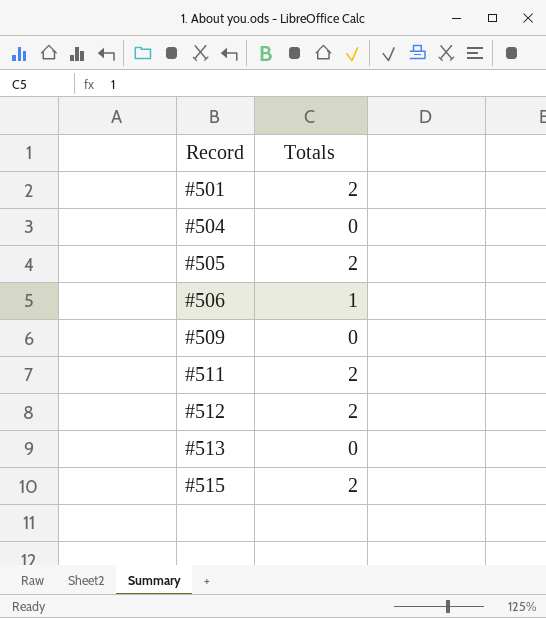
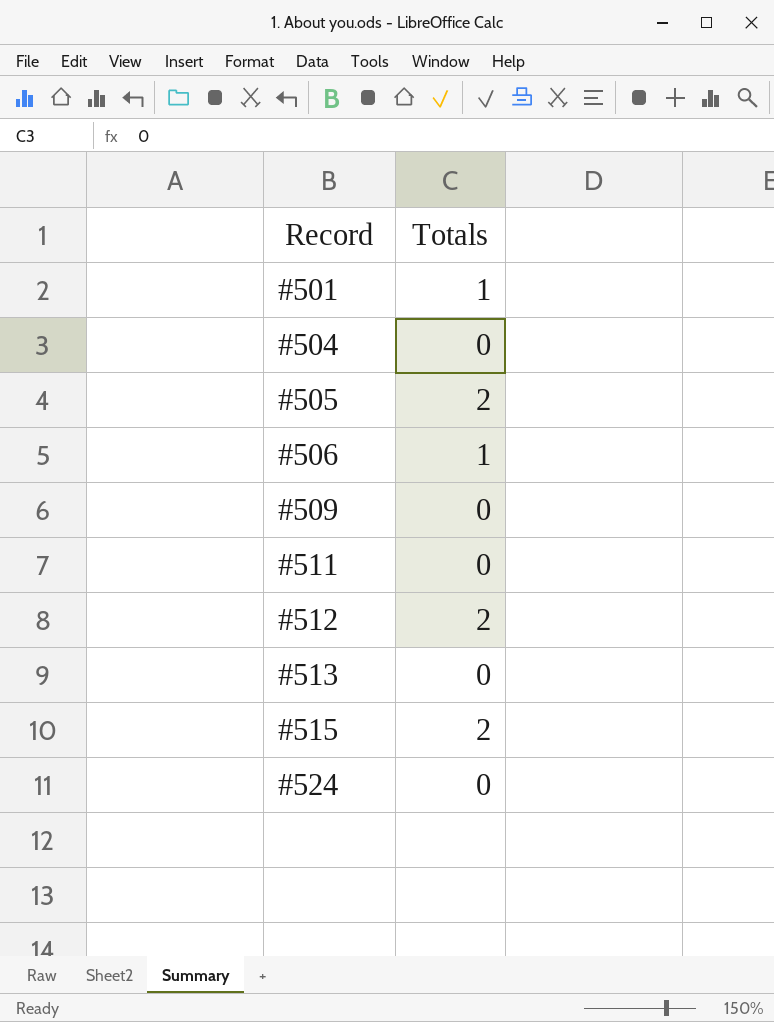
#501 | Totals: 2 -> 1
#511 | Totals: 2 -> 0
row #524: none -> 0

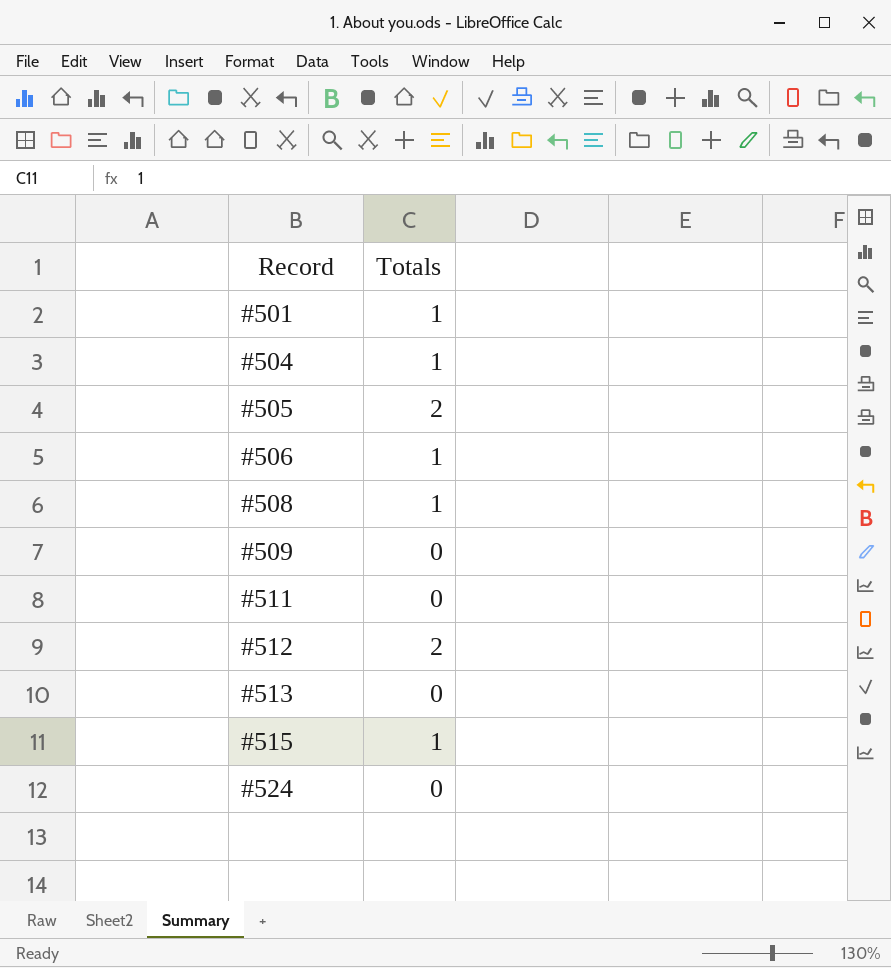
#504 | Totals: 0 -> 1
row #508: none -> 1
#515 | Totals: 2 -> 1

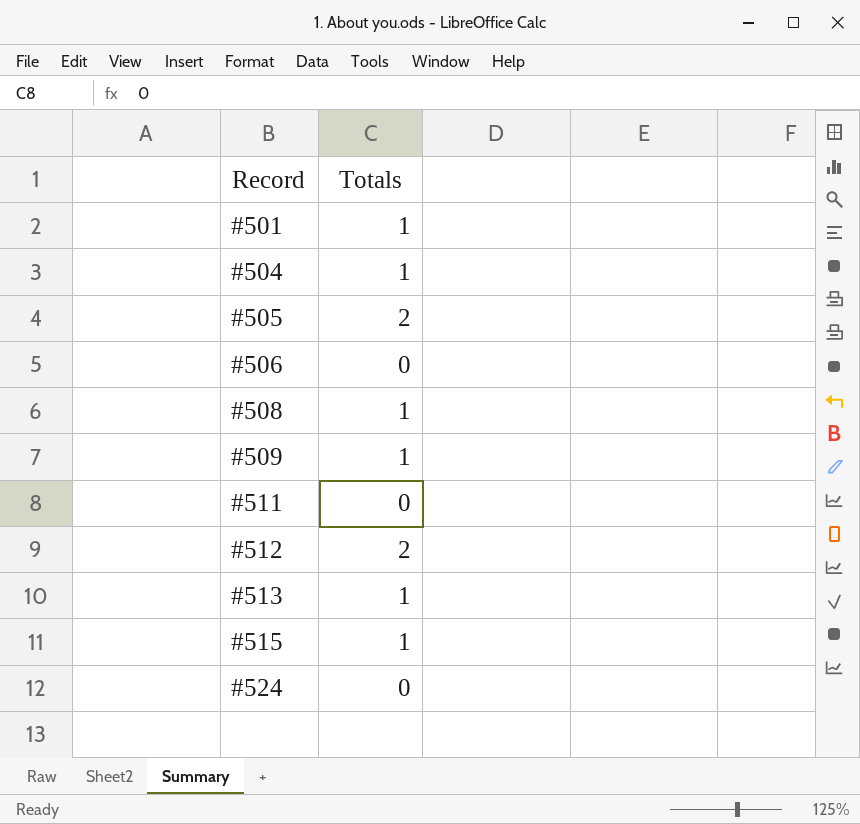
#506 | Totals: 1 -> 0
#509 | Totals: 0 -> 1
#513 | Totals: 0 -> 1

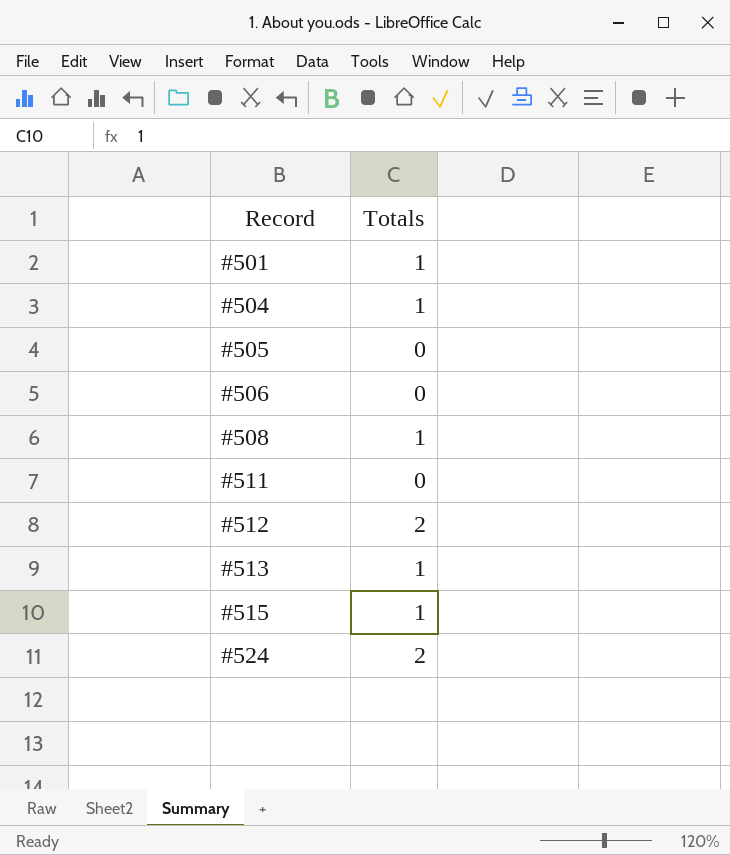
row #509: 1 -> none
#505 | Totals: 2 -> 0
#524 | Totals: 0 -> 2

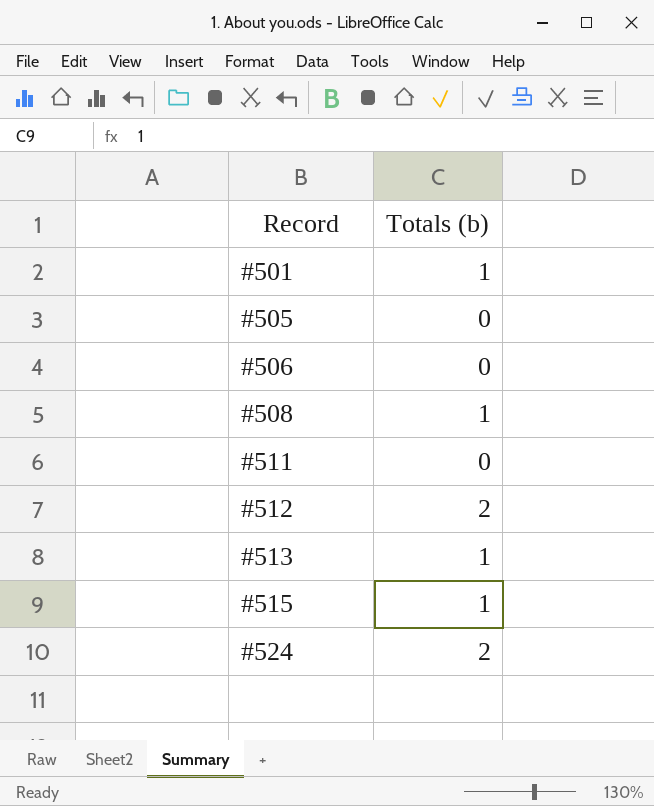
column name: Totals -> Totals (b)
row #504: 1 -> none

